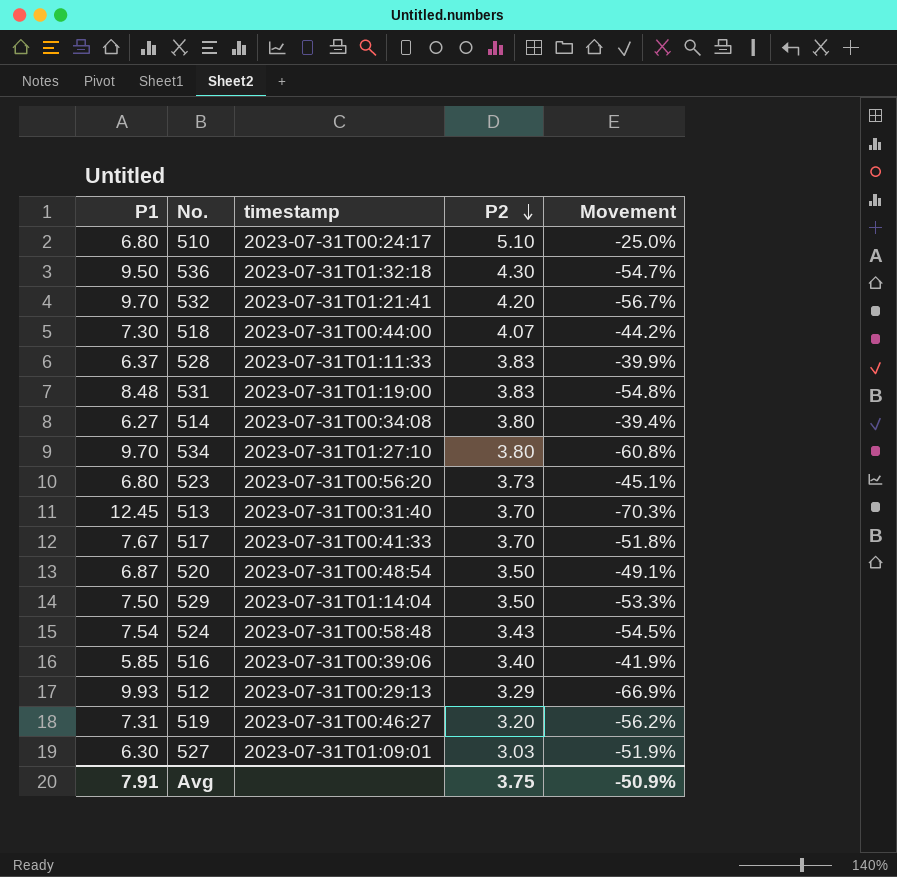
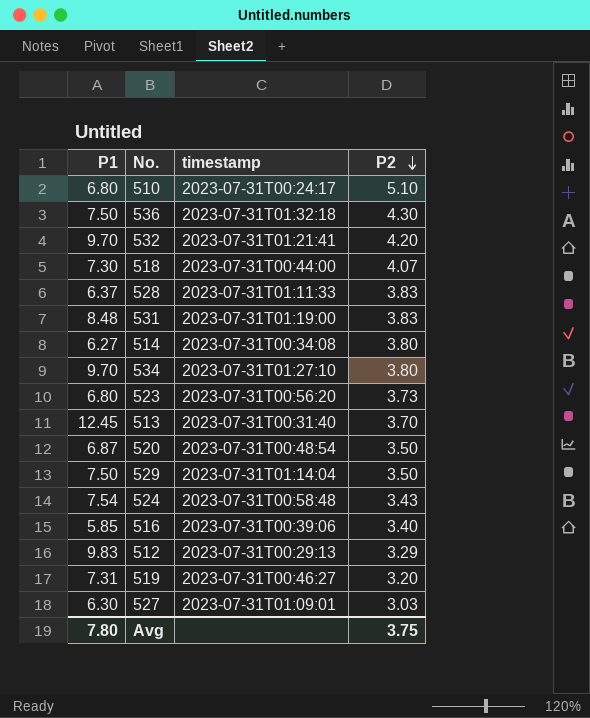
column Movement | formula: ([P2] - [P1]) / [P1] -> none
row 517: 7.67 | 2023-07-31T00:41:33 | 3.70 | -51.8% -> none
536 | P1: 9.50 -> 7.50
512 | P1: 9.93 -> 9.83
Avg | P1: 7.91 -> 7.80

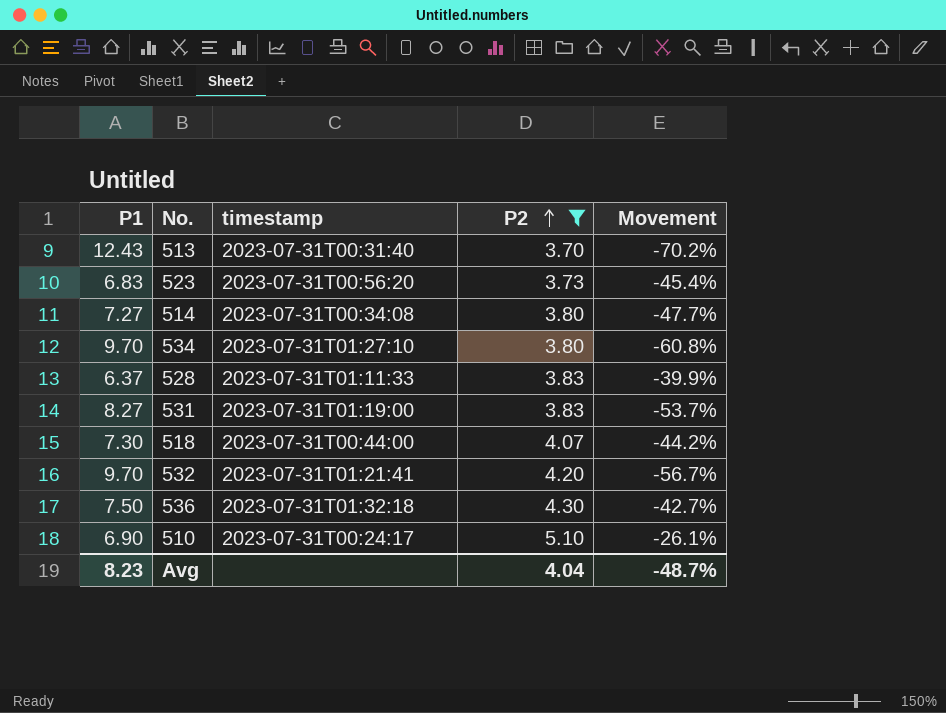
filter: none -> P2 >= 3.70
row order: P2 descending -> P2 ascending
column Movement | formula: none -> ([P2] - [P1]) / [P1]
513 | P1: 12.45 -> 12.43
523 | P1: 6.80 -> 6.83
514 | P1: 6.27 -> 7.27
531 | P1: 8.48 -> 8.27
510 | P1: 6.80 -> 6.90
Avg | P1: 7.80 -> 8.23
Avg | P2: 3.75 -> 4.04

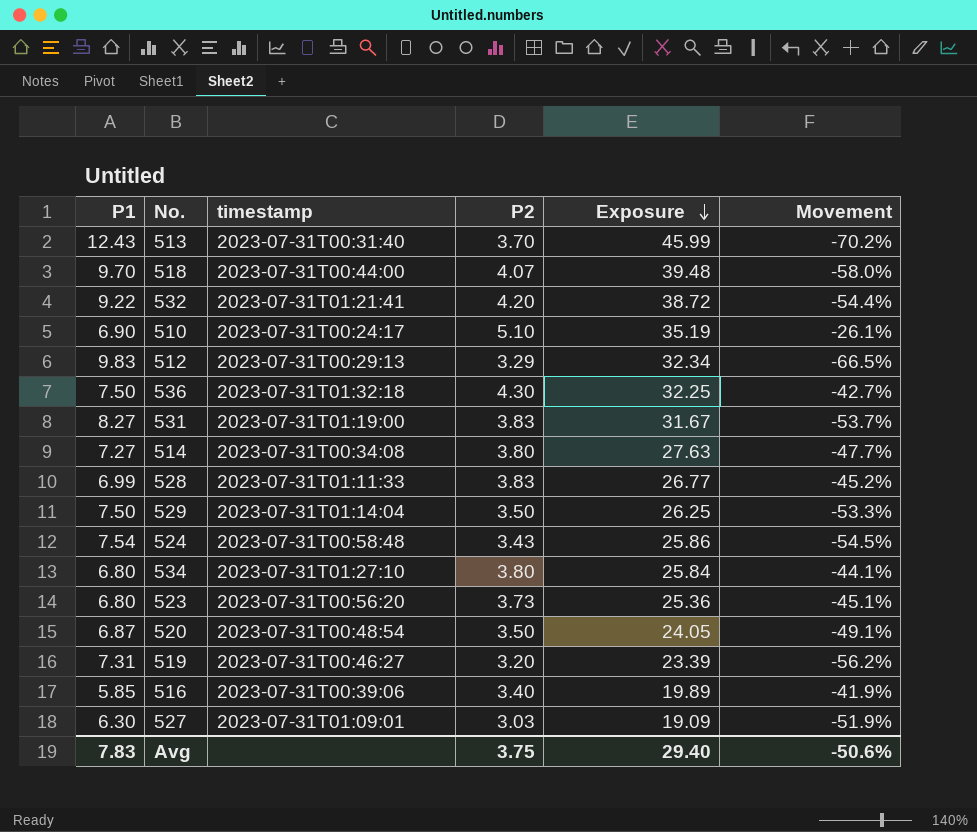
filter: P2 >= 3.70 -> none
row order: P2 ascending -> Exposure descending
column Exposure | formula: none -> [P1] * [P2]
518 | P1: 7.30 -> 9.70
518 | Movement: -44.2% -> -58.0%
532 | P1: 9.70 -> 9.22
532 | Movement: -56.7% -> -54.4%
528 | P1: 6.37 -> 6.99
528 | Movement: -39.9% -> -45.2%
534 | P1: 9.70 -> 6.80
534 | Movement: -60.8% -> -44.1%
523 | P1: 6.83 -> 6.80
523 | Movement: -45.4% -> -45.1%
Avg | P1: 8.23 -> 7.83
Avg | P2: 4.04 -> 3.75
Avg | Movement: -48.7% -> -50.6%

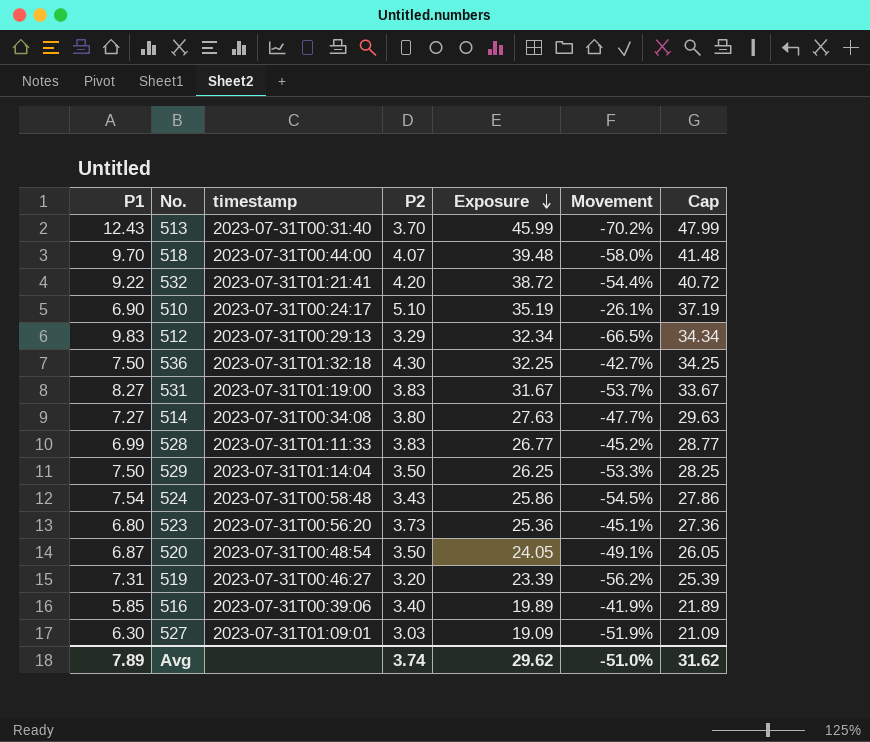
column Cap | formula: none -> [Exposure] + 2
row 534: 6.80 | 2023-07-31T01:27:10 | 3.80 | 25.84 | -44.1% -> none
Avg | P1: 7.83 -> 7.89
Avg | P2: 3.75 -> 3.74
Avg | Exposure: 29.40 -> 29.62
Avg | Movement: -50.6% -> -51.0%

